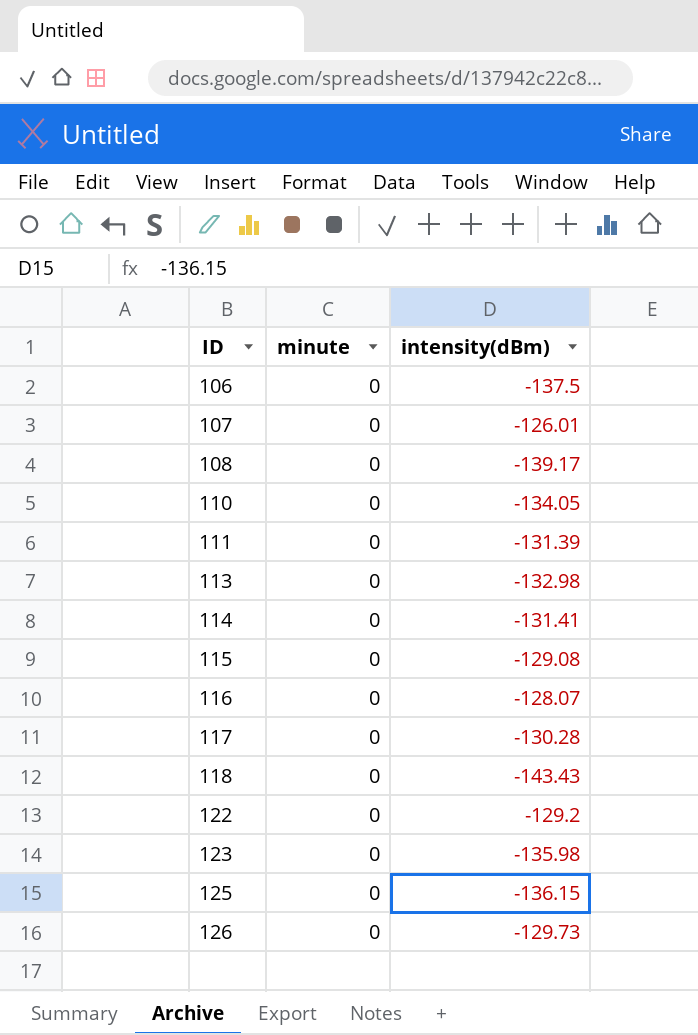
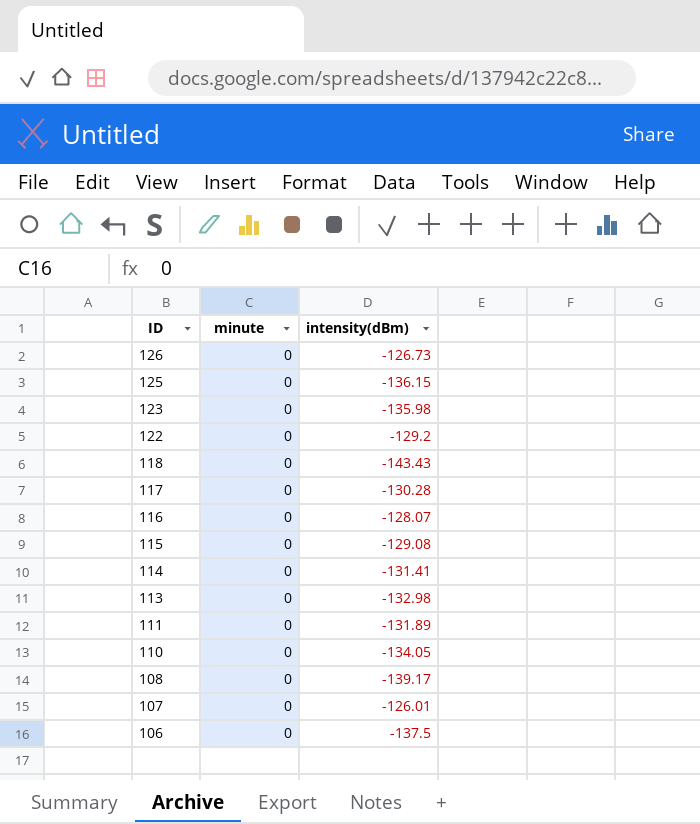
row order: ID ascending -> ID descending
126 | intensity(dBm): -129.73 -> -126.73
111 | intensity(dBm): -131.39 -> -131.89

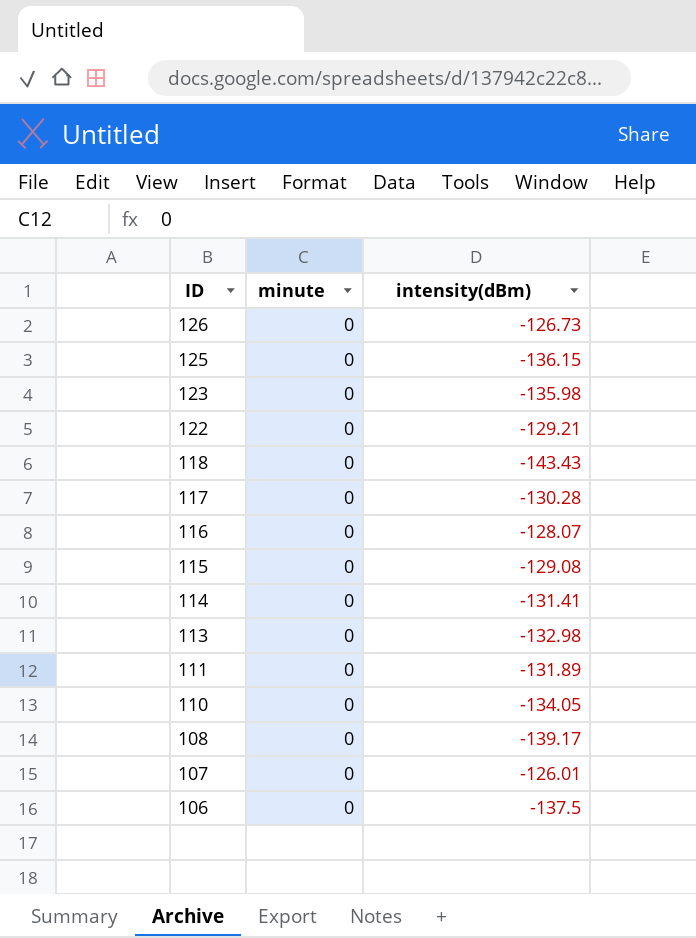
122 | intensity(dBm): -129.2 -> -129.21

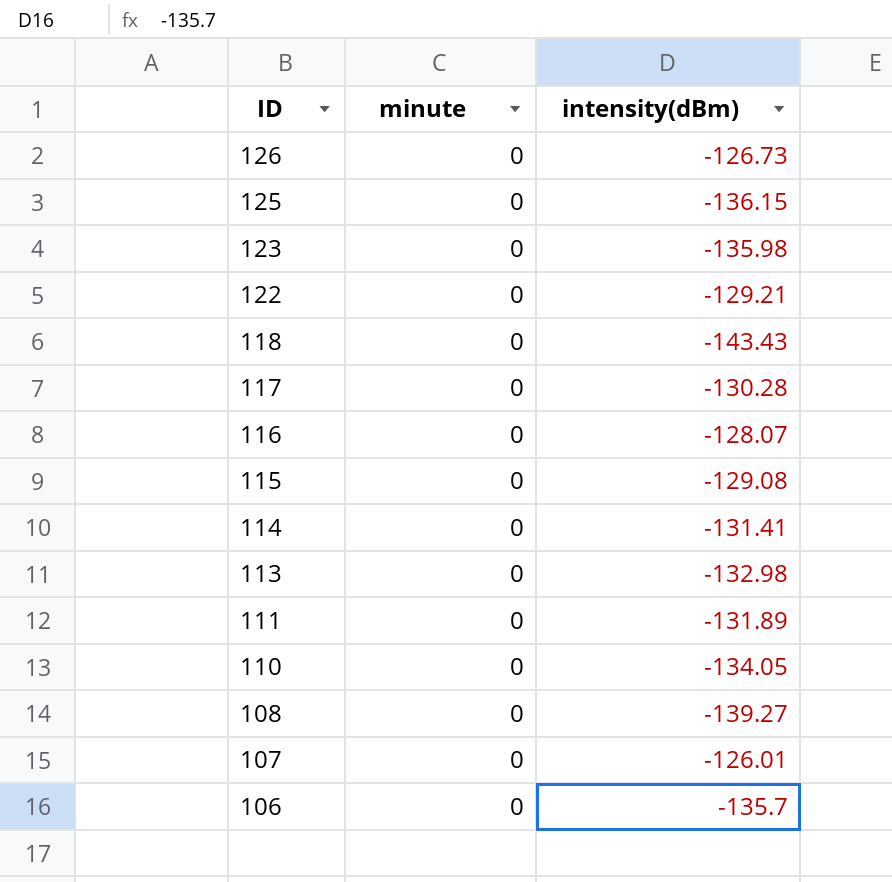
108 | intensity(dBm): -139.17 -> -139.27
106 | intensity(dBm): -137.5 -> -135.7

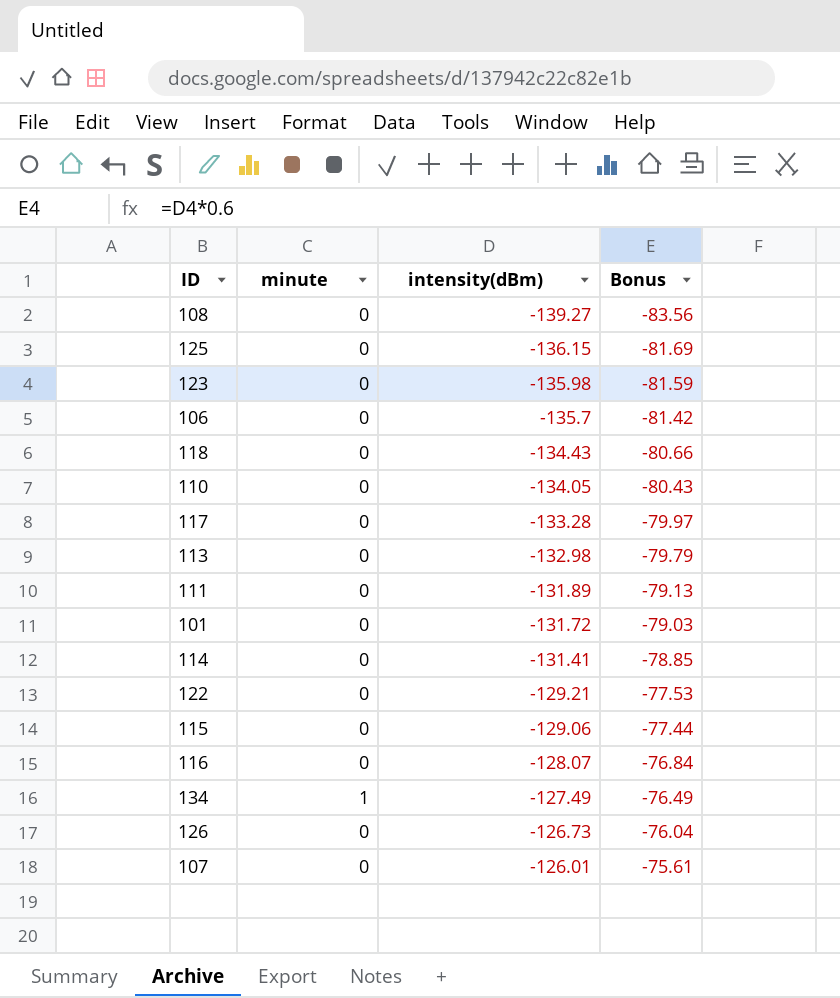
row order: ID descending -> intensity(dBm) ascending
column Bonus | formula: none -> [intensity(dBm)] * 0.6
118 | intensity(dBm): -143.43 -> -134.43
117 | intensity(dBm): -130.28 -> -133.28
row 101: none -> 0 | -131.72 | -79.03
115 | intensity(dBm): -129.08 -> -129.06
row 134: none -> 1 | -127.49 | -76.49

